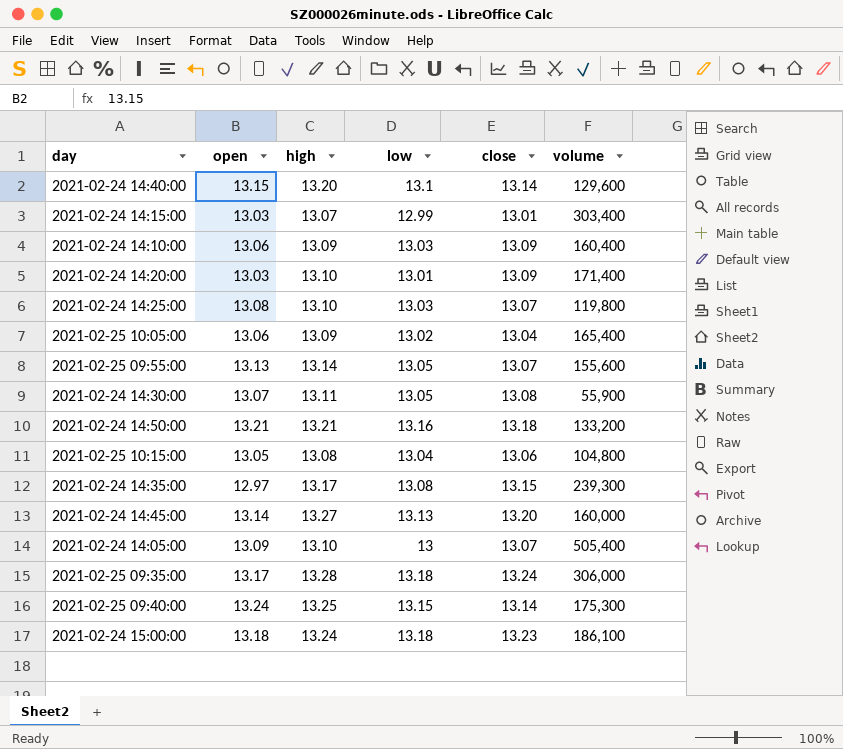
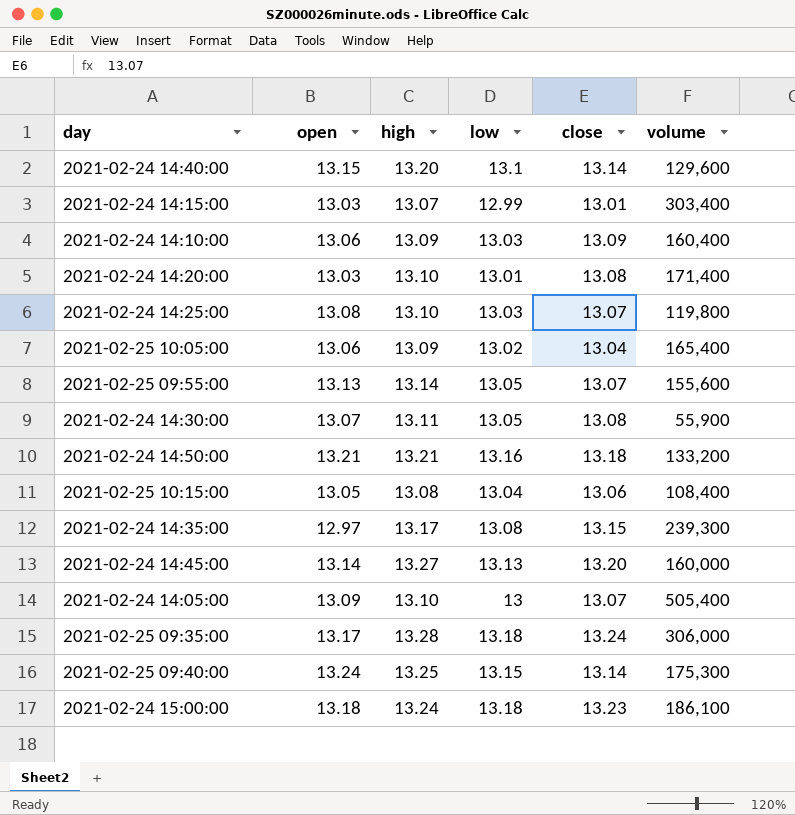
2021-02-24 14:20:00 | close: 13.09 -> 13.08
2021-02-25 10:15:00 | volume: 104,800 -> 108,400

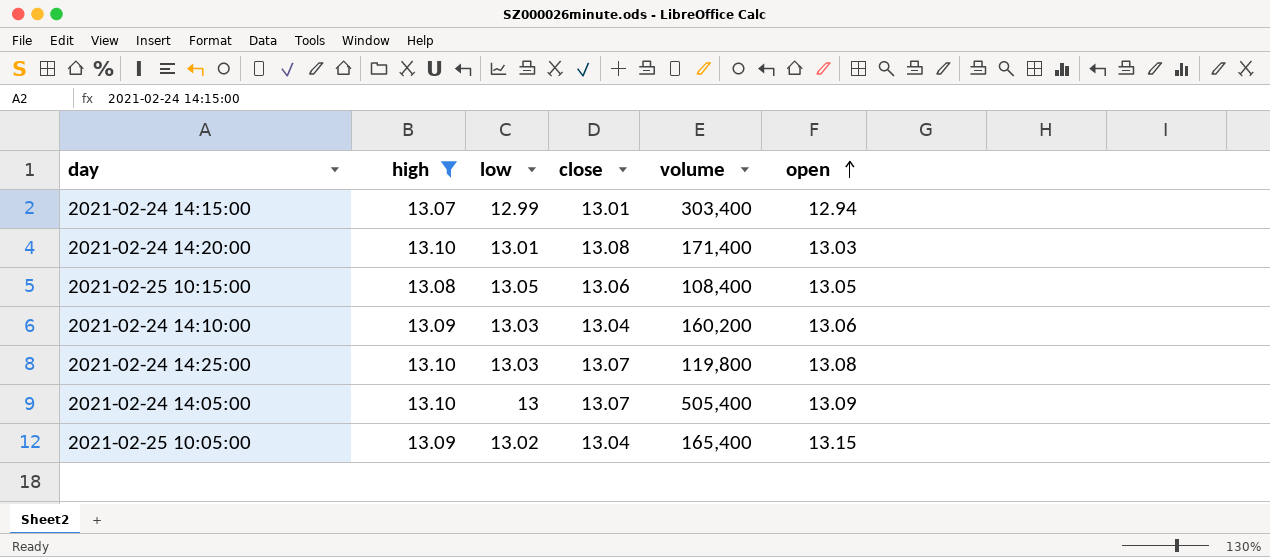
filter: none -> high <= 13.10
row order: none -> open ascending
column open | position: 2 -> 6
2021-02-24 14:15:00 | open: 13.03 -> 12.94
2021-02-25 10:15:00 | low: 13.04 -> 13.05
2021-02-24 14:10:00 | close: 13.09 -> 13.04
2021-02-24 14:10:00 | volume: 160,400 -> 160,200
2021-02-25 10:05:00 | open: 13.06 -> 13.15

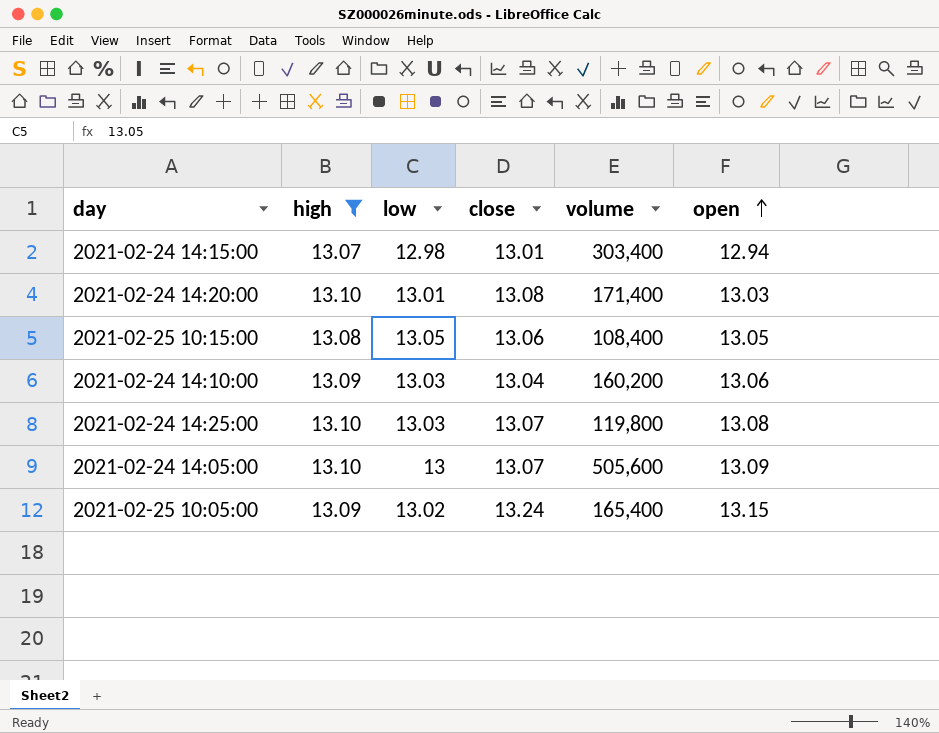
2021-02-24 14:15:00 | low: 12.99 -> 12.98
2021-02-24 14:05:00 | volume: 505,400 -> 505,600
2021-02-25 10:05:00 | close: 13.04 -> 13.24

